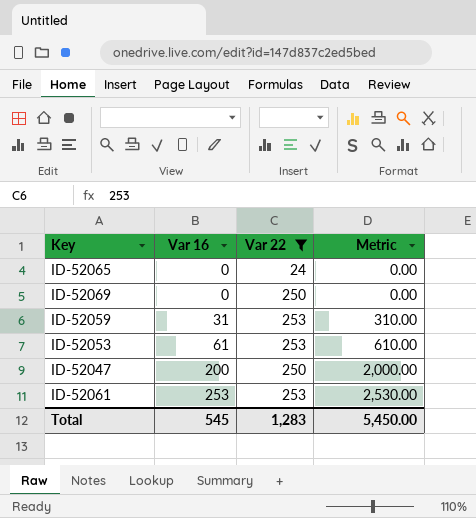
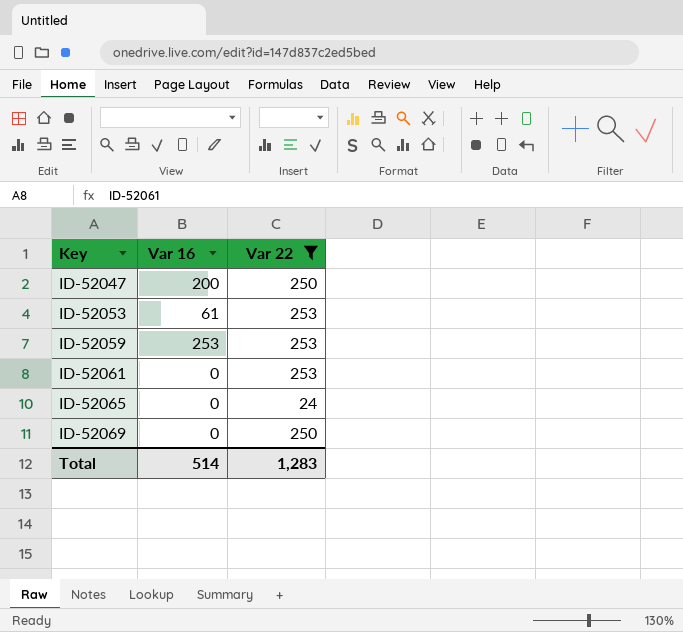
row order: Var 16 ascending -> Key ascending
column Metric | formula: [Var 16] * 10 -> none
ID-52059 | Var 16: 31 -> 253
ID-52061 | Var 16: 253 -> 0
Total | Var 16: 545 -> 514

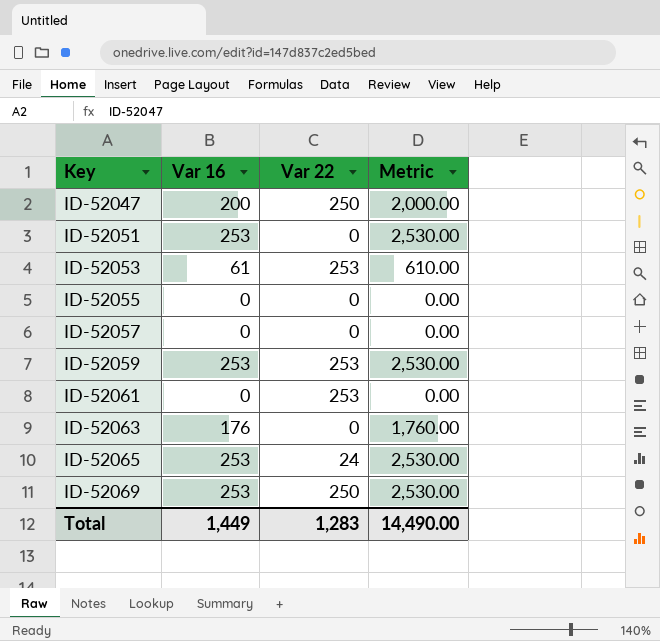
filter: Var 22 != 0 -> none
column Metric | formula: none -> [Var 16] * 10
ID-52065 | Var 16: 0 -> 253
ID-52069 | Var 16: 0 -> 253
Total | Var 16: 514 -> 1,449

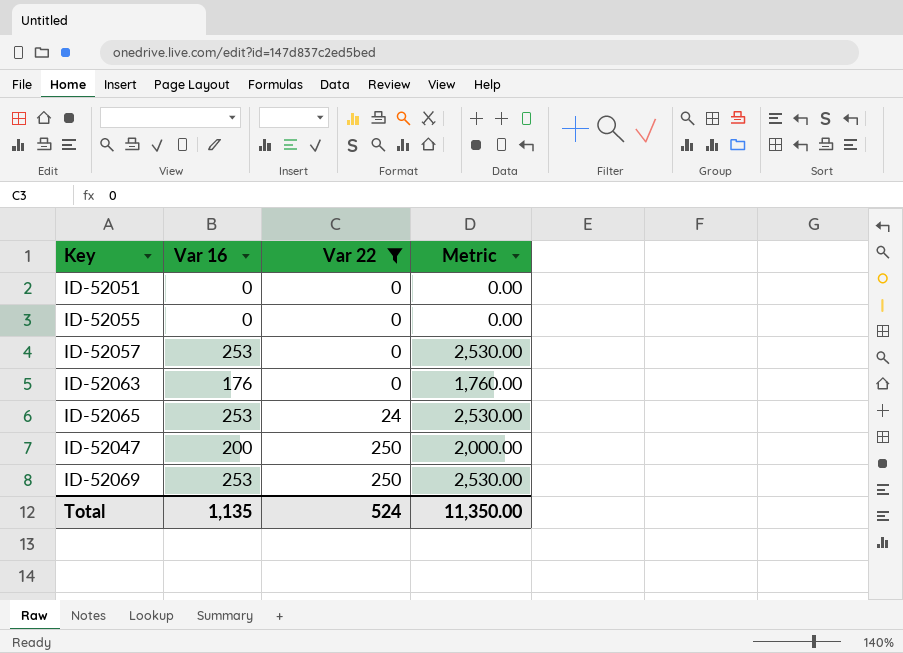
filter: none -> Var 22 != 253
row order: Key ascending -> Var 22 ascending
ID-52051 | Var 16: 253 -> 0
ID-52051 | Metric: 2,530.00 -> 0.00
ID-52057 | Var 16: 0 -> 253
ID-52057 | Metric: 0.00 -> 2,530.00
Total | Var 16: 1,449 -> 1,135
Total | Var 22: 1,283 -> 524
Total | Metric: 14,490.00 -> 11,350.00

